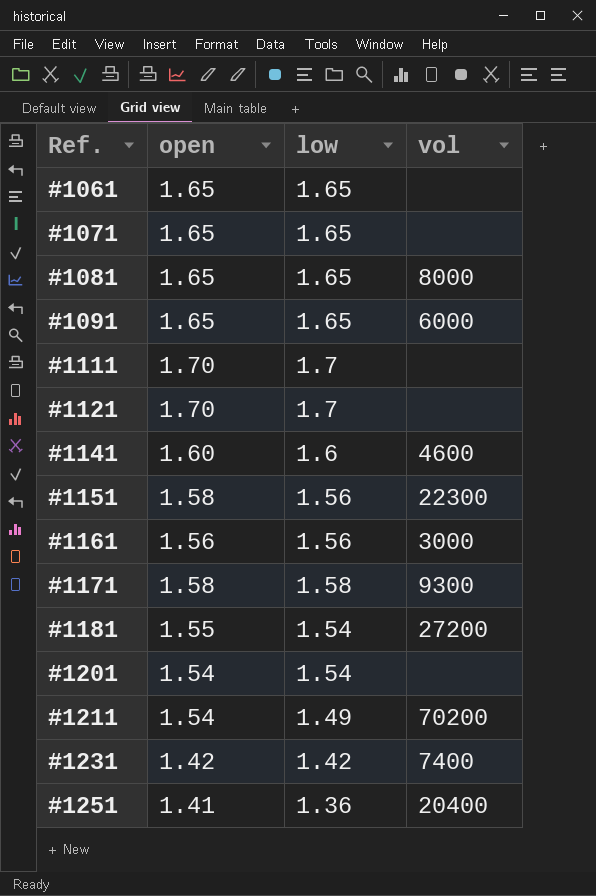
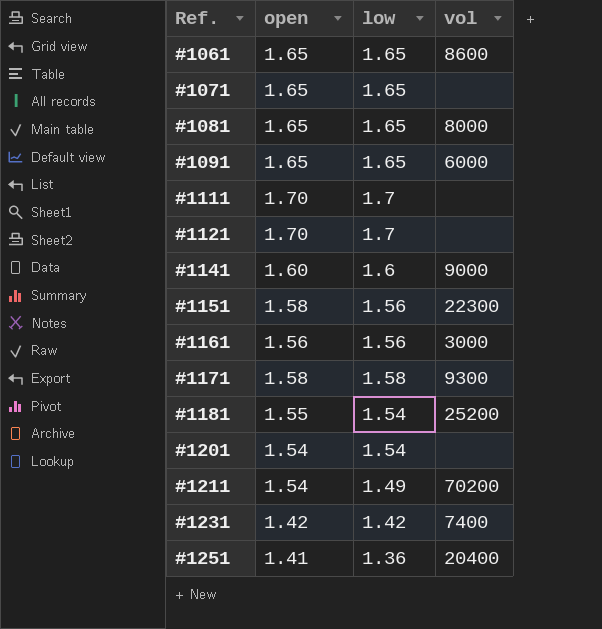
#1061 | vol: none -> 8600
#1141 | vol: 4600 -> 9000
#1181 | vol: 27200 -> 25200

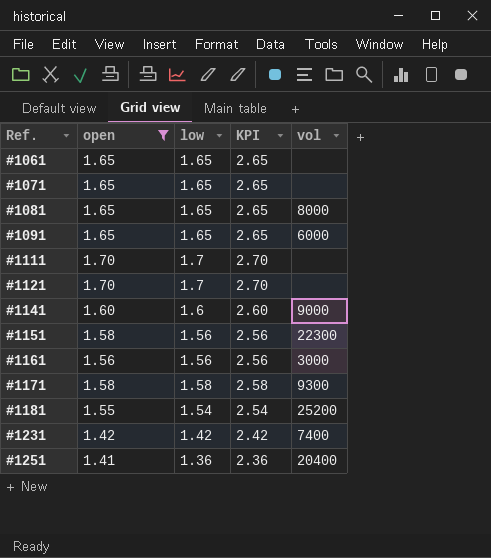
filter: none -> open != 1.54
column KPI | formula: none -> [low] + 1
#1061 | vol: 8600 -> none

